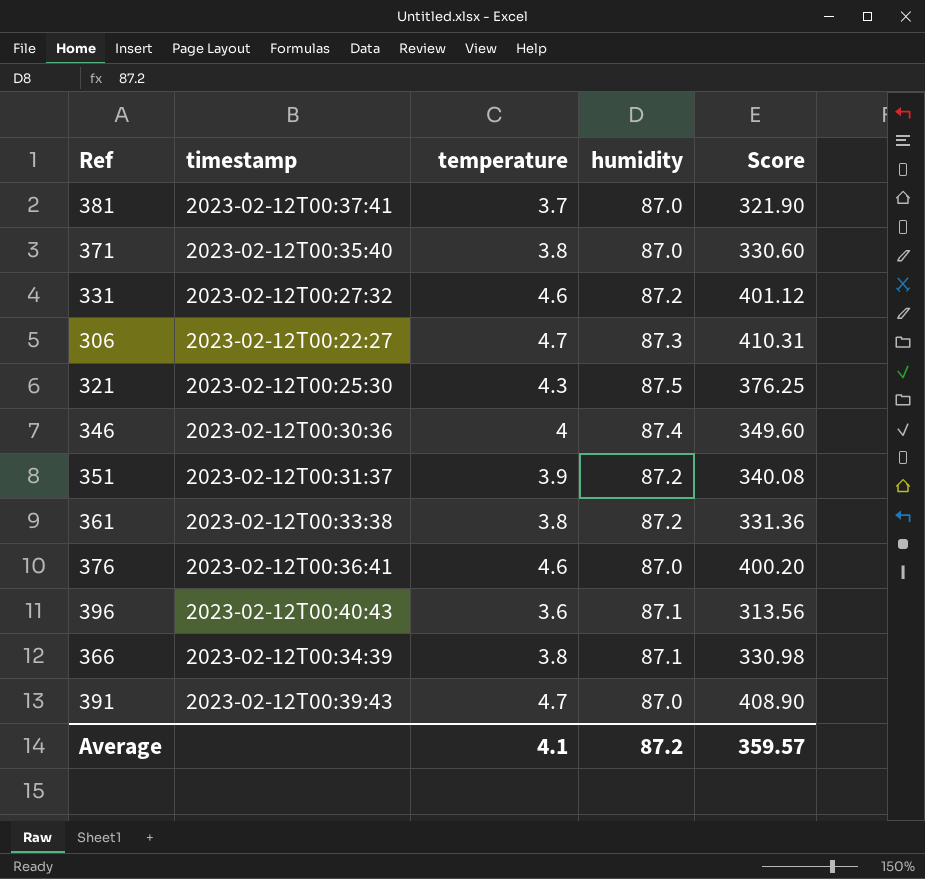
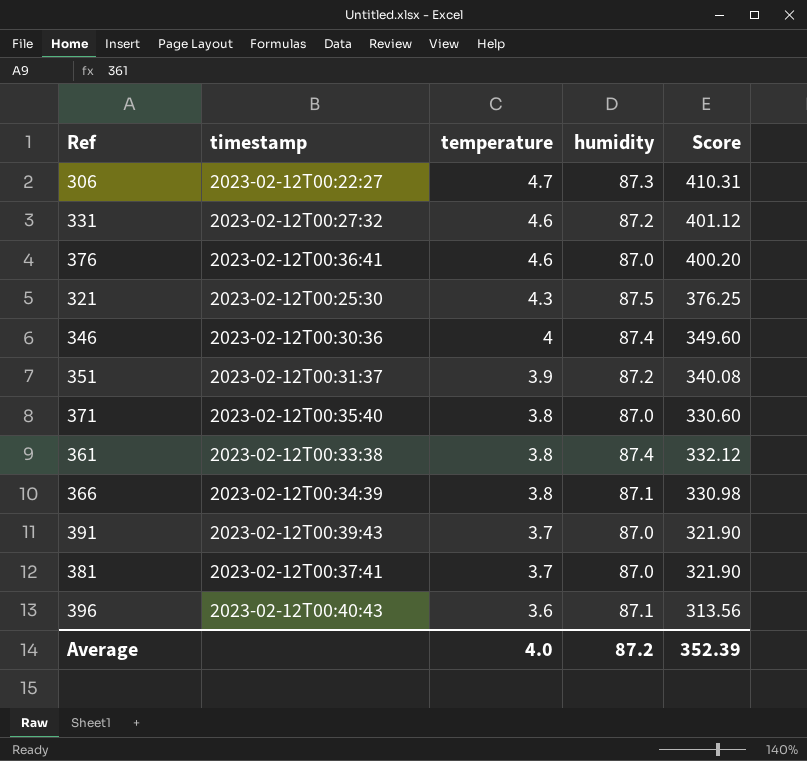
row order: none -> temperature descending
361 | humidity: 87.2 -> 87.4
361 | Score: 331.36 -> 332.12
391 | temperature: 4.7 -> 3.7
391 | Score: 408.90 -> 321.90
Average | temperature: 4.1 -> 4.0
Average | Score: 359.57 -> 352.39

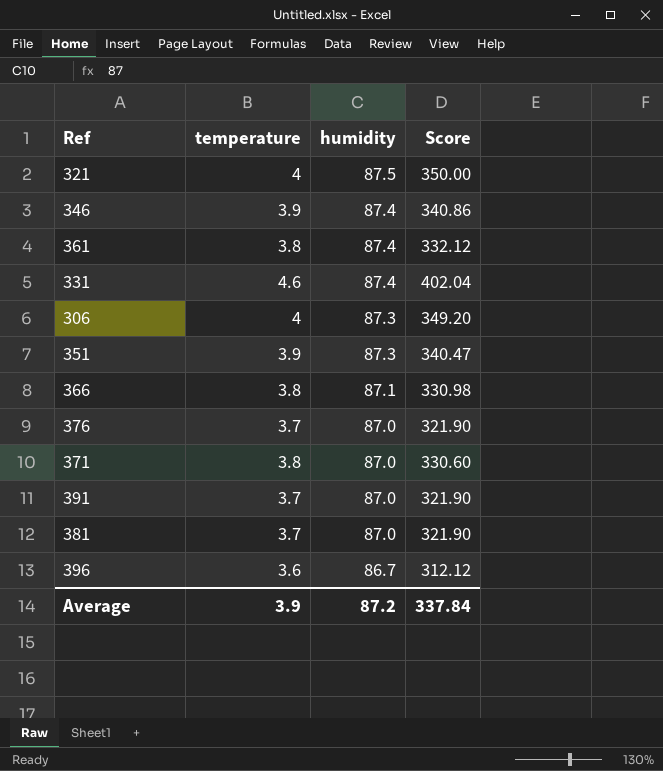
row order: temperature descending -> humidity descending
column timestamp | position: 2 -> none
321 | temperature: 4.3 -> 4
321 | Score: 376.25 -> 350.00
346 | temperature: 4 -> 3.9
346 | Score: 349.60 -> 340.86
331 | humidity: 87.2 -> 87.4
331 | Score: 401.12 -> 402.04
306 | temperature: 4.7 -> 4
306 | Score: 410.31 -> 349.20
351 | humidity: 87.2 -> 87.3
351 | Score: 340.08 -> 340.47
376 | temperature: 4.6 -> 3.7
376 | Score: 400.20 -> 321.90
396 | humidity: 87.1 -> 86.7
396 | Score: 313.56 -> 312.12
Average | temperature: 4.0 -> 3.9
Average | Score: 352.39 -> 337.84

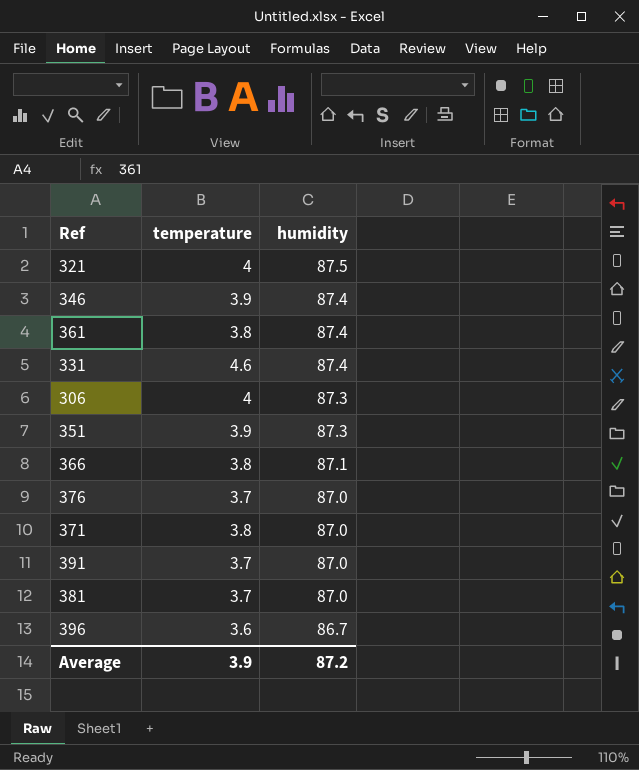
column Score | formula: [temperature] * [humidity] -> none

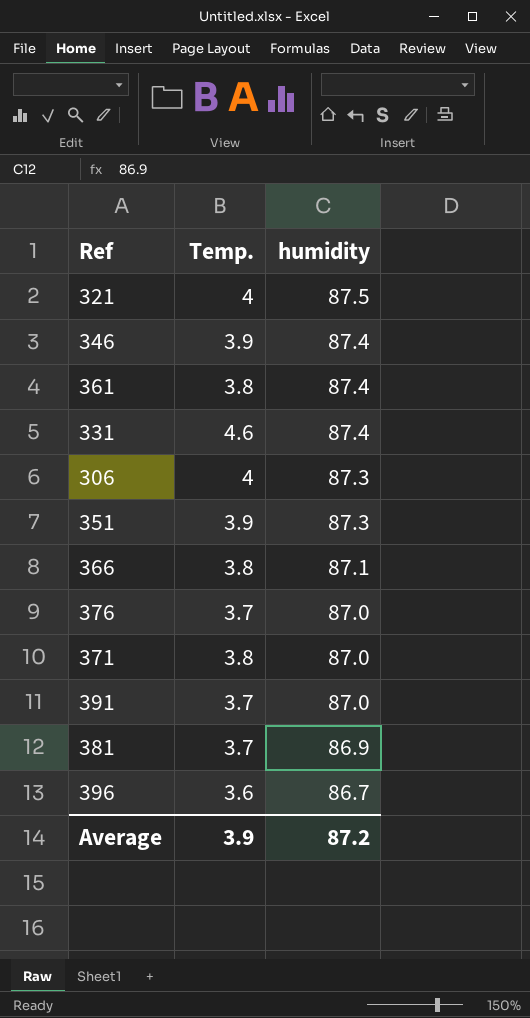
column name: temperature -> Temp.
381 | humidity: 87.0 -> 86.9

